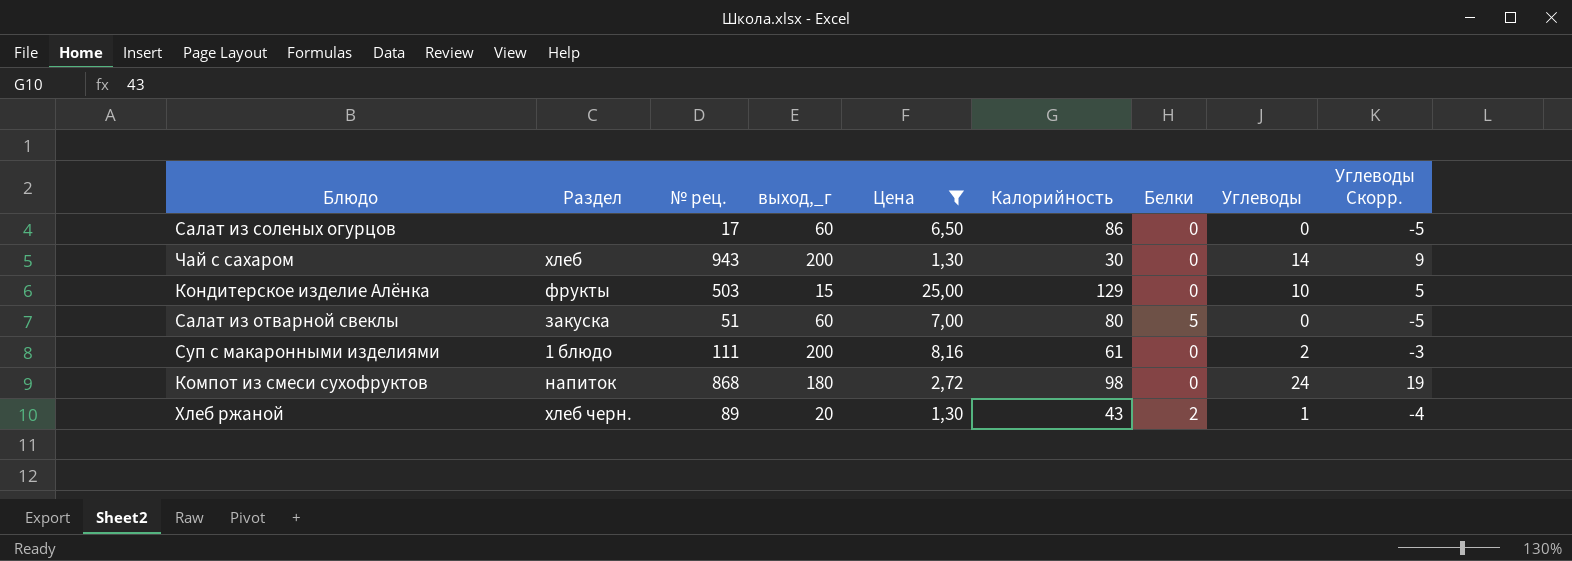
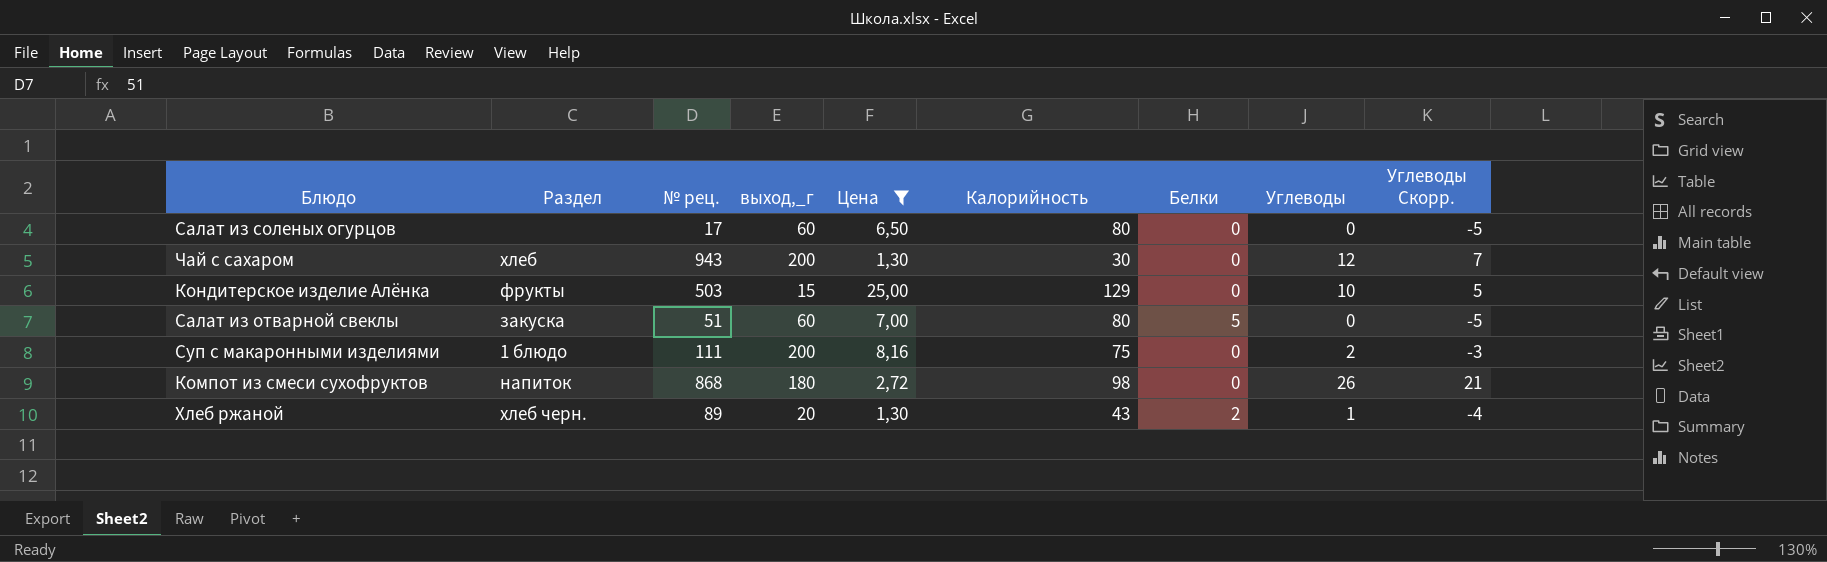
Салат из соленых огурцов | Калорийность: 86 -> 80
Чай с сахаром | Углеводы: 14 -> 12
Чай с сахаром | Углеводы Скорр.: 9 -> 7
Суп с макаронными изделиями | Калорийность: 61 -> 75
Компот из смеси сухофруктов | Углеводы: 24 -> 26
Компот из смеси сухофруктов | Углеводы Скорр.: 19 -> 21

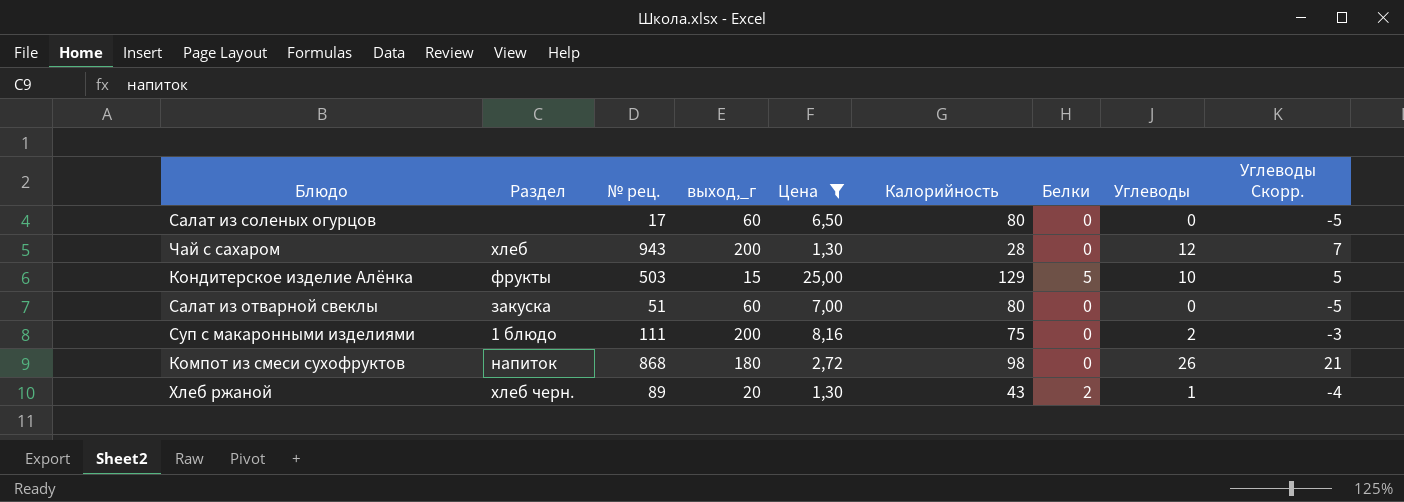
Чай с сахаром | Калорийность: 30 -> 28
Кондитерское изделие Алёнка | Белки: 0 -> 5
Салат из отварной свеклы | Белки: 5 -> 0

